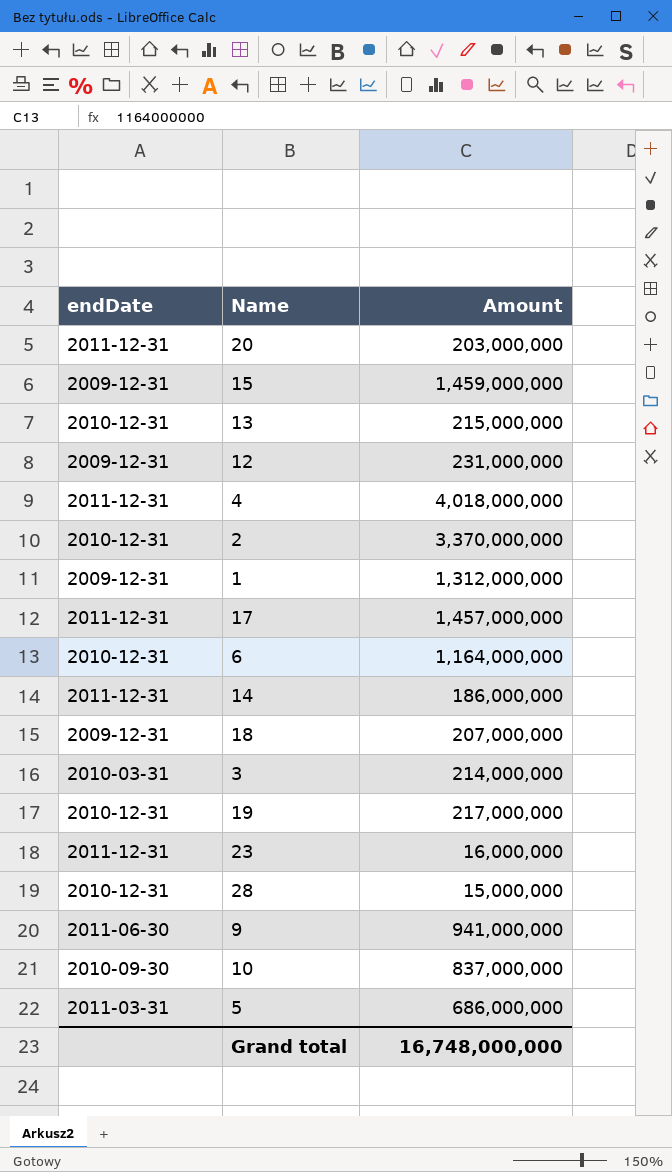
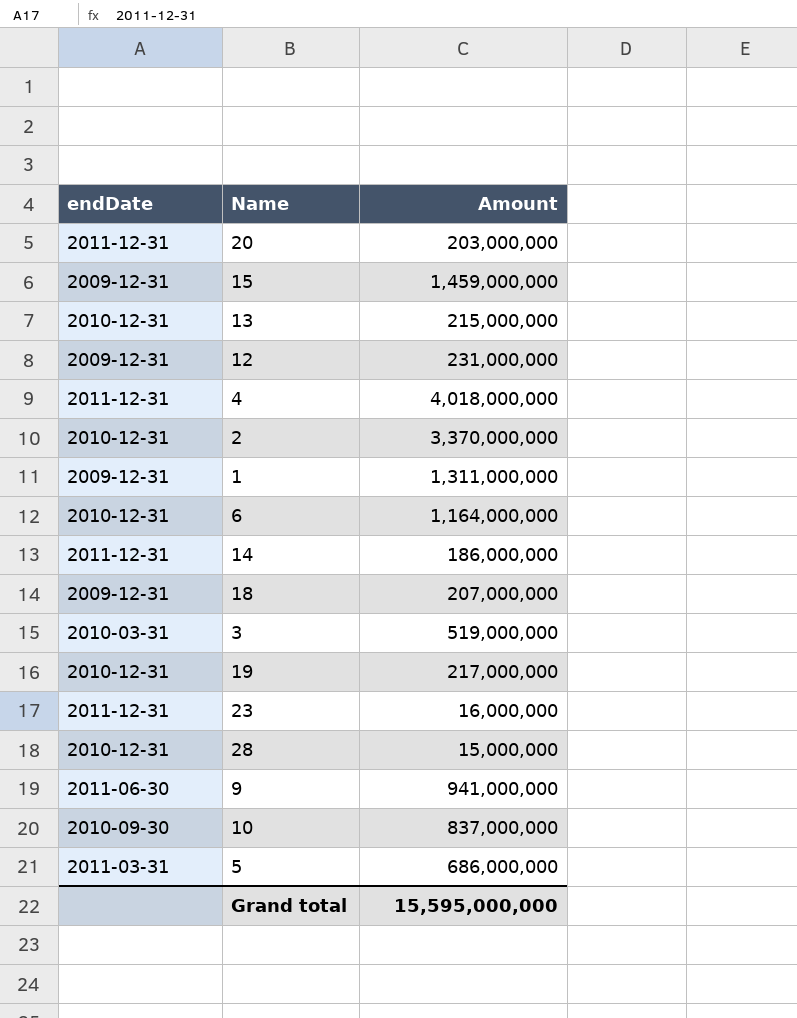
row 17: 2011-12-31 | 1,457,000,000 -> none
1 | Amount: 1,312,000,000 -> 1,311,000,000
3 | Amount: 214,000,000 -> 519,000,000
Grand total | Amount: 16,748,000,000 -> 15,595,000,000

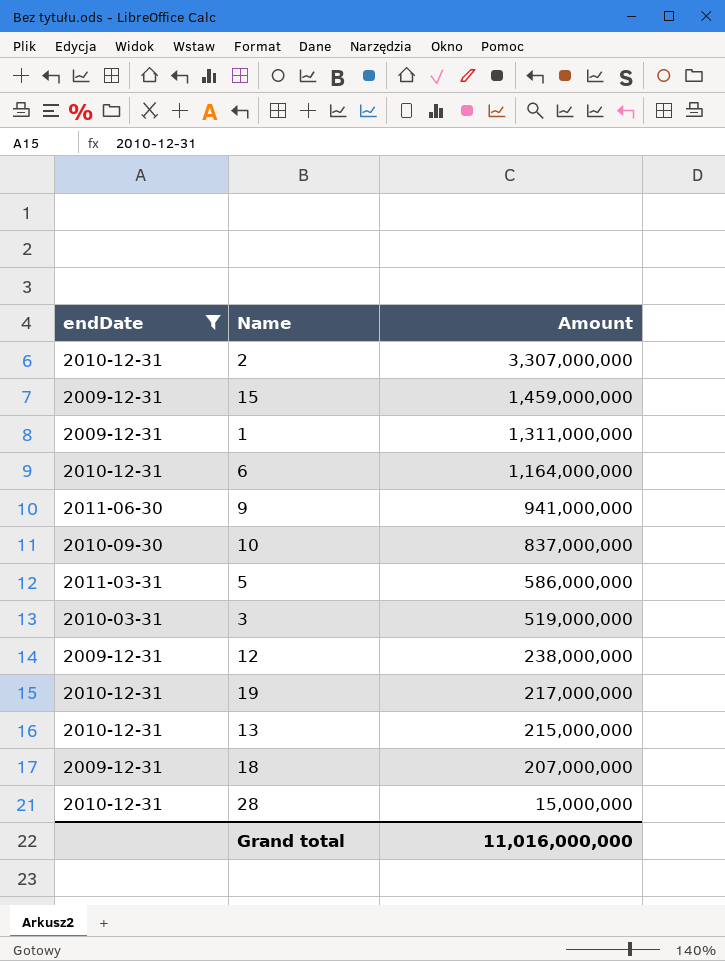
filter: none -> endDate != 2011-12-31
row order: none -> Amount descending
2 | Amount: 3,370,000,000 -> 3,307,000,000
5 | Amount: 686,000,000 -> 586,000,000
12 | Amount: 231,000,000 -> 238,000,000
Grand total | Amount: 15,595,000,000 -> 11,016,000,000

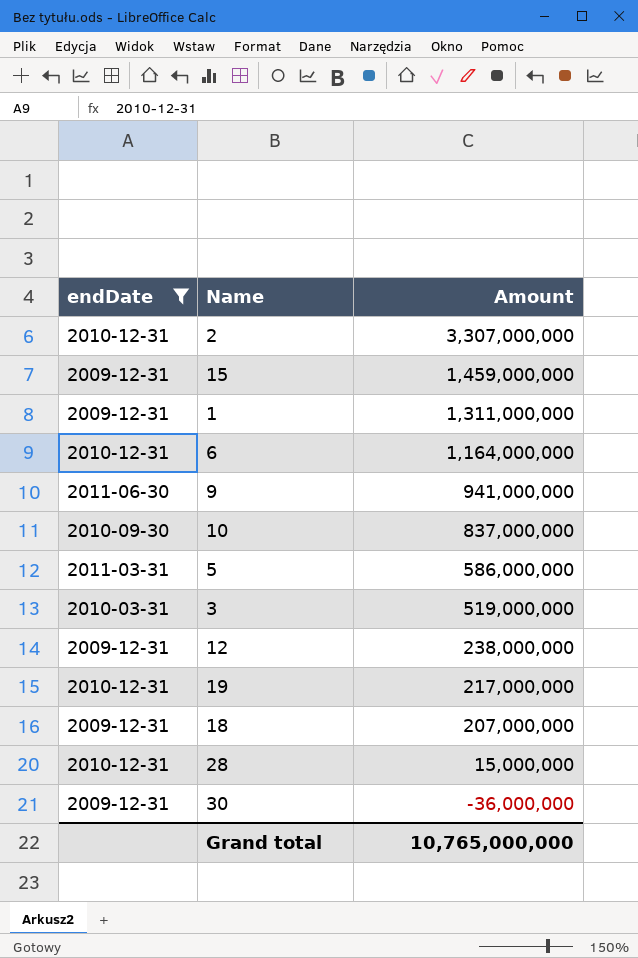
row 13: 2010-12-31 | 215,000,000 -> none
row 30: none -> 2009-12-31 | -36,000,000
Grand total | Amount: 11,016,000,000 -> 10,765,000,000

